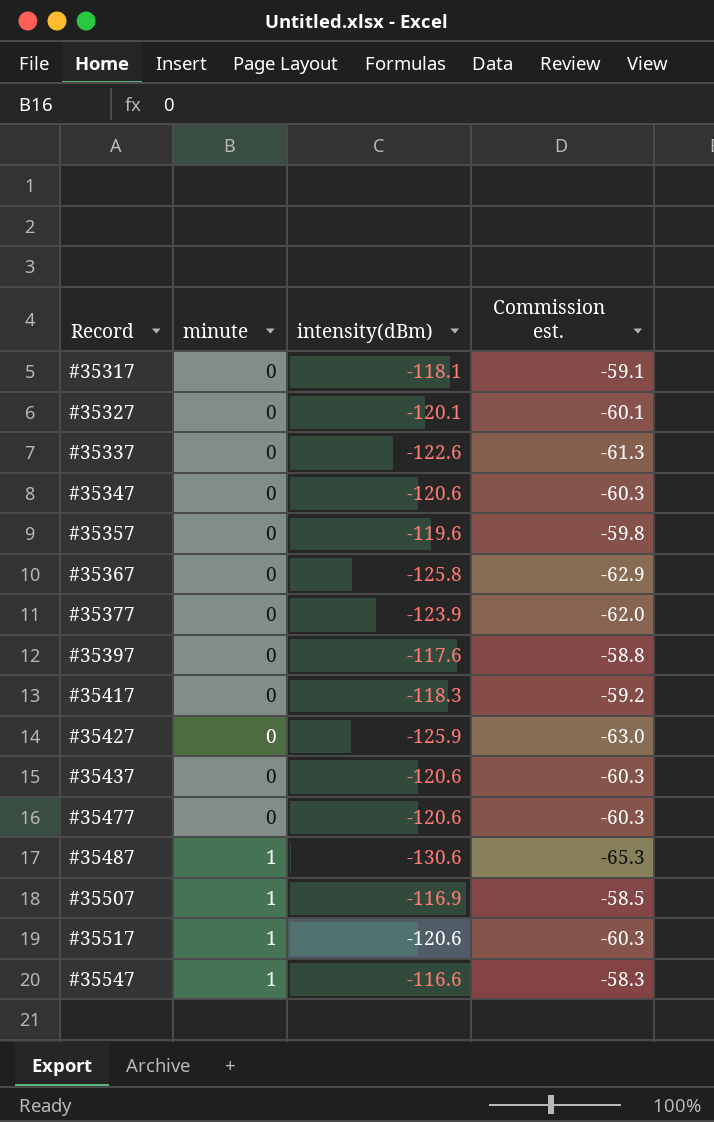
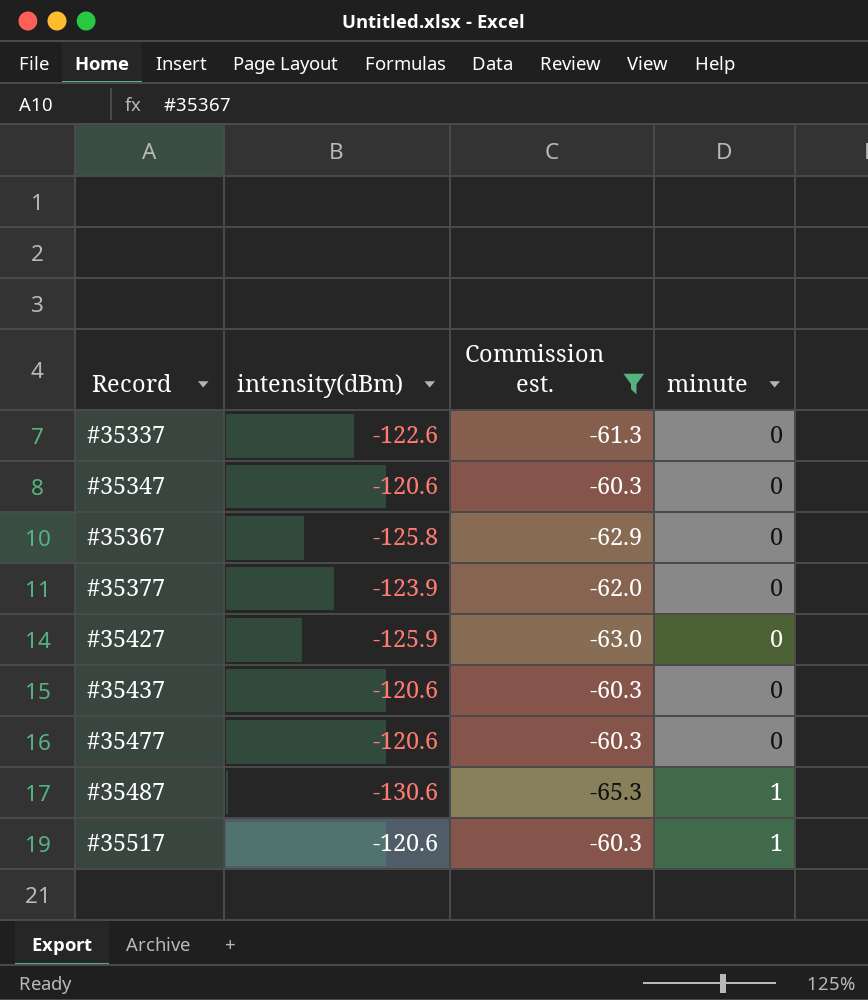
filter: none -> Commission est. <= -60.3
column minute | position: 2 -> 4

